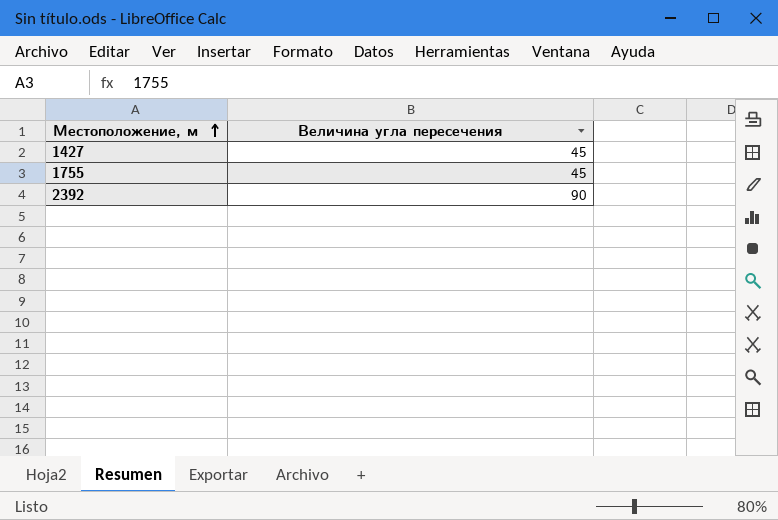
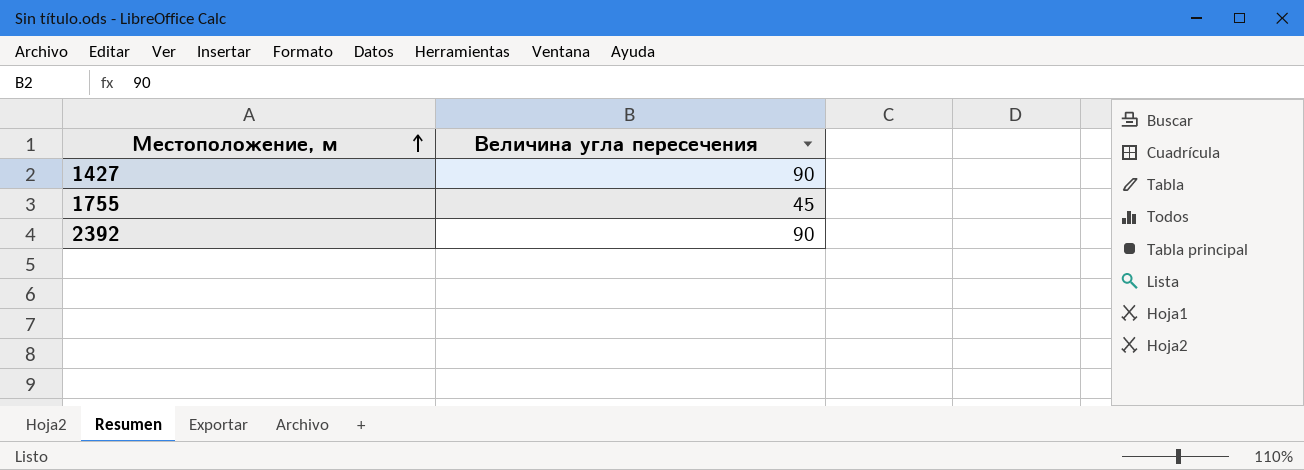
1427 | Величина угла пересечения: 45 -> 90

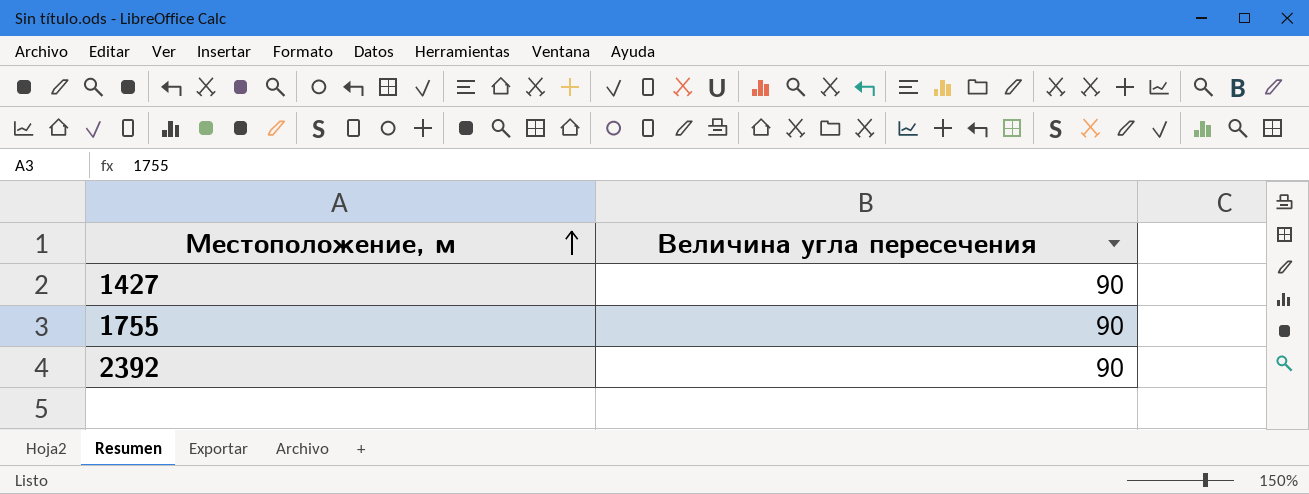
1755 | Величина угла пересечения: 45 -> 90

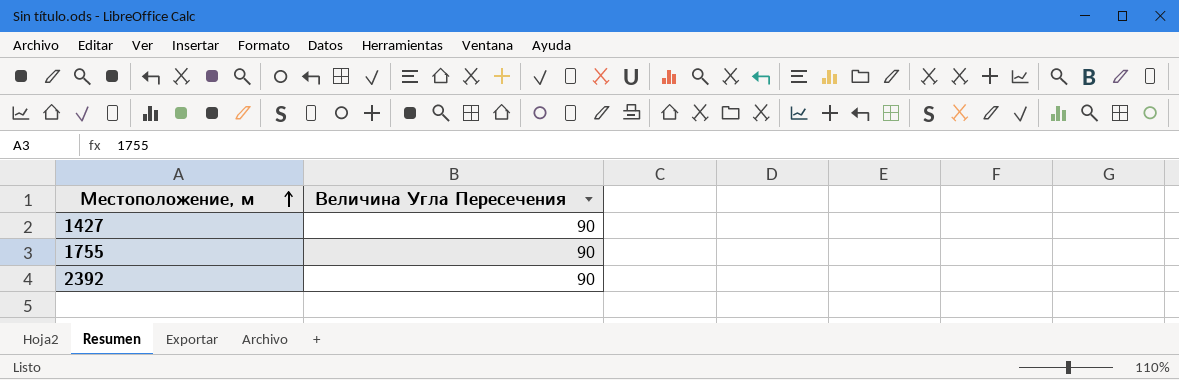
column name: Величина угла пересечения -> Величина Угла Пересечения

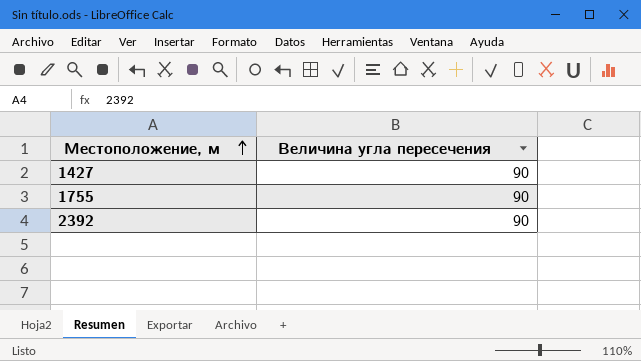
column name: Величина Угла Пересечения -> Величина угла пересечения

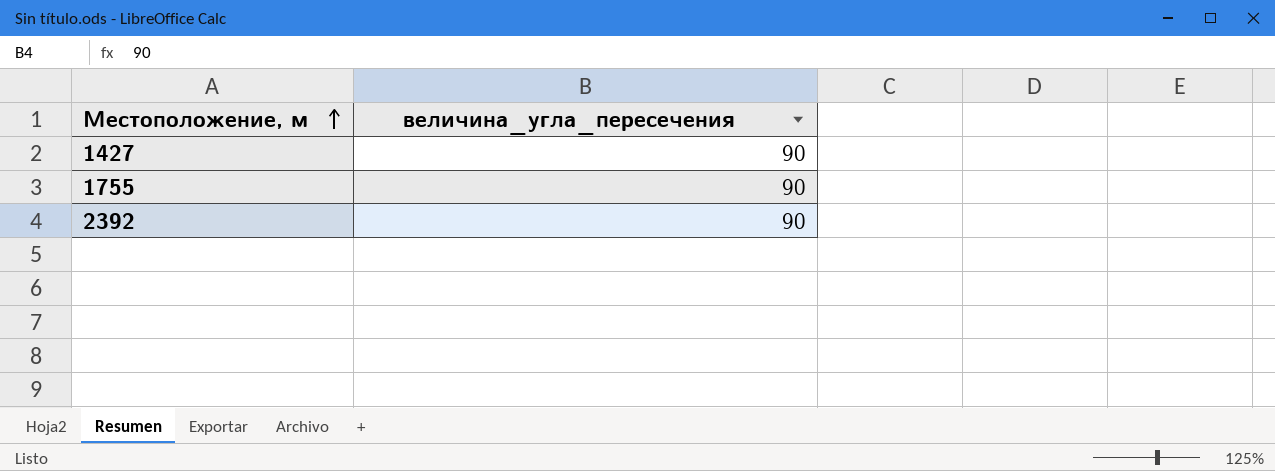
column name: Величина угла пересечения -> величина_угла_пересечения

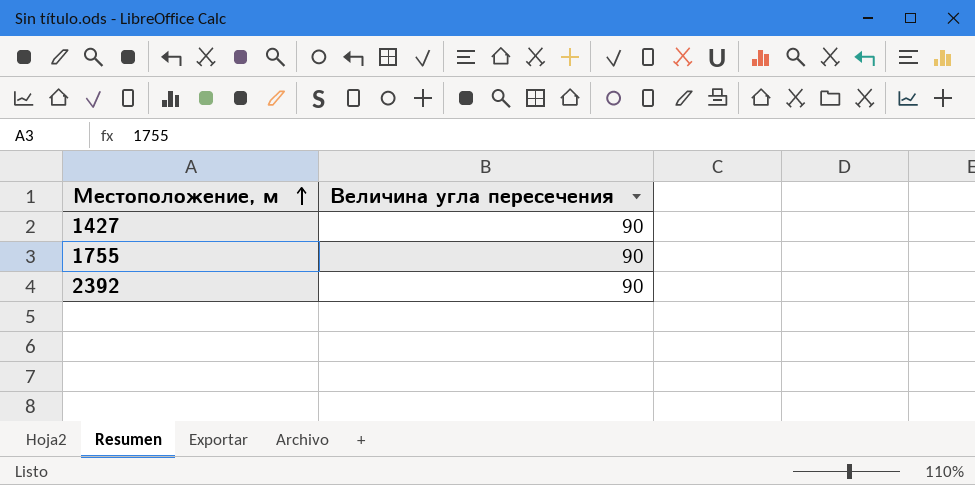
column name: величина_угла_пересечения -> Величина угла пересечения

